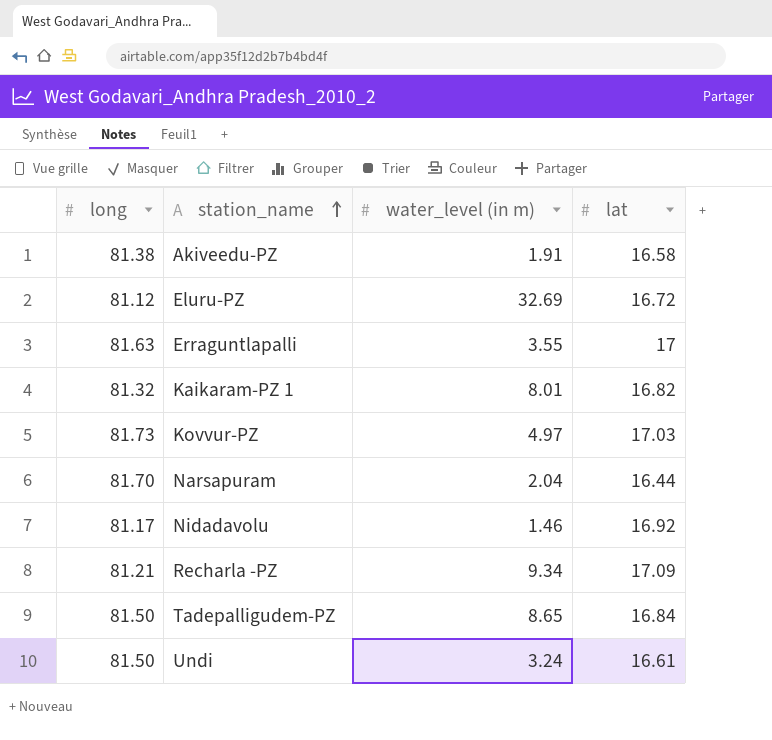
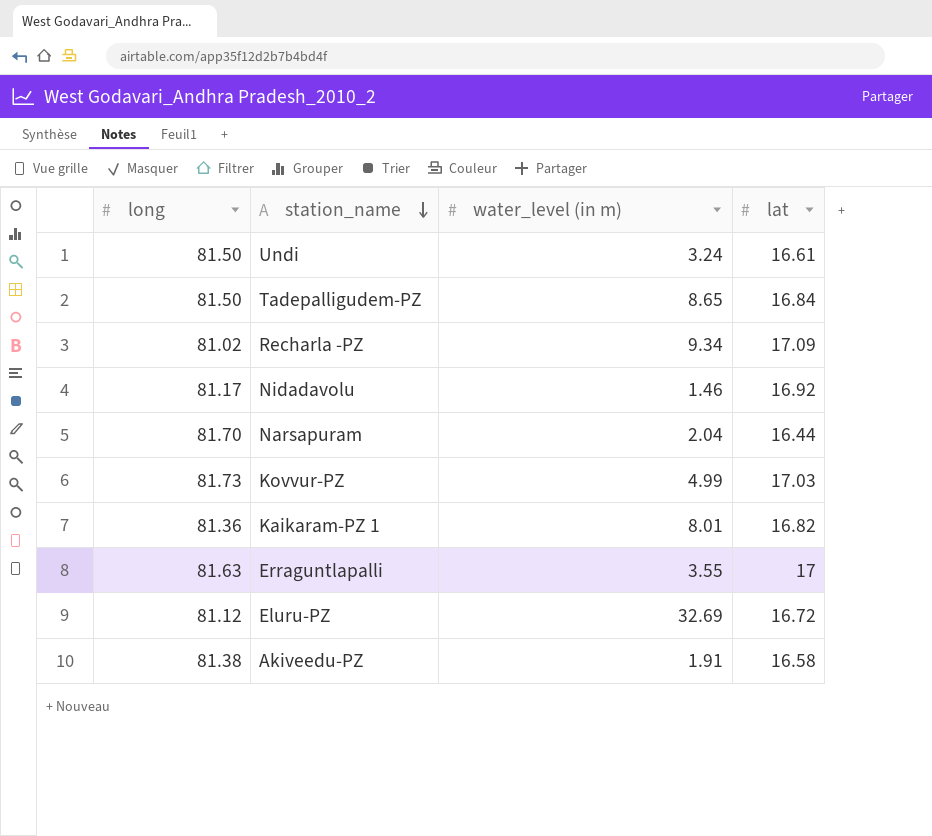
row order: station_name ascending -> station_name descending
Recharla -PZ | long: 81.21 -> 81.02
Kovvur-PZ | water_level (in m): 4.97 -> 4.99
Kaikaram-PZ 1 | long: 81.32 -> 81.36

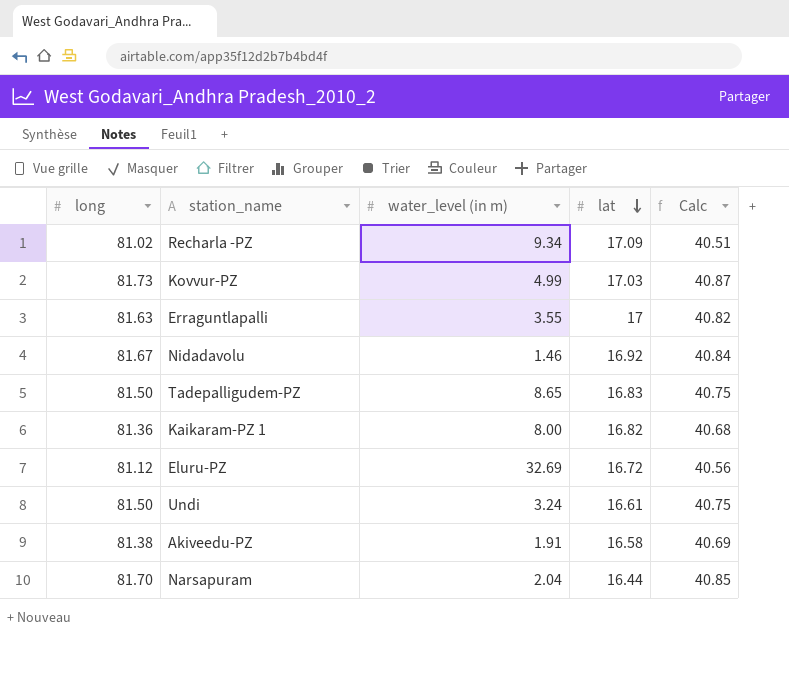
row order: station_name descending -> lat descending
column Calc | formula: none -> [long] * 0.5
Nidadavolu | long: 81.17 -> 81.67
Tadepalligudem-PZ | lat: 16.84 -> 16.83
Kaikaram-PZ 1 | water_level (in m): 8.01 -> 8.00

